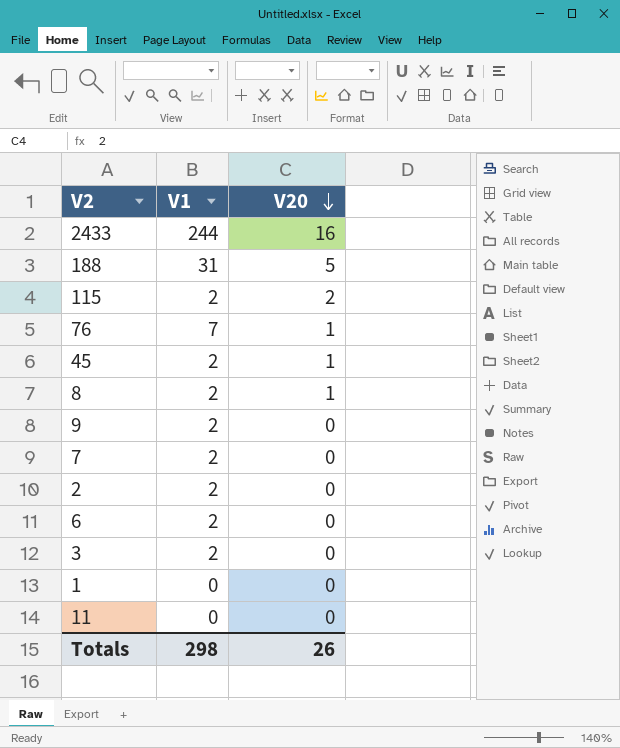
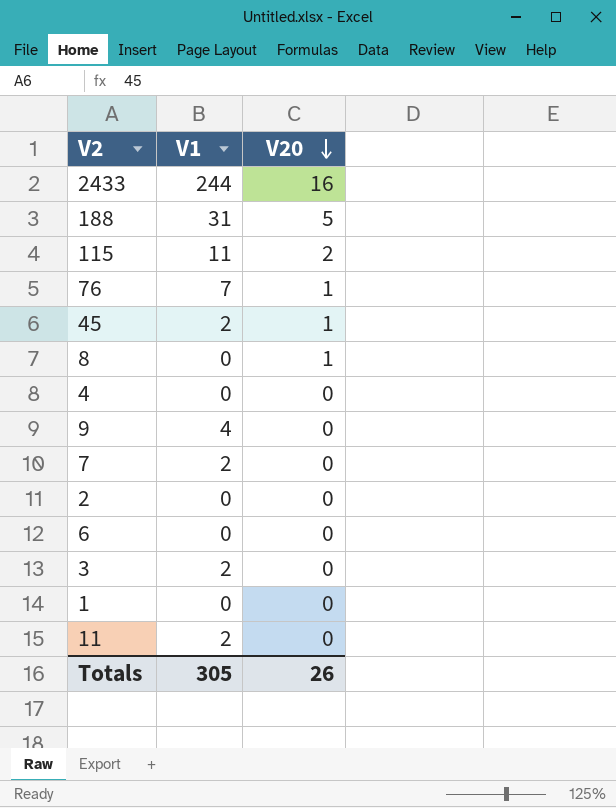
115 | V1: 2 -> 11
8 | V1: 2 -> 0
row 4: none -> 0 | 0
9 | V1: 2 -> 4
2 | V1: 2 -> 0
6 | V1: 2 -> 0
11 | V1: 0 -> 2
Totals | V1: 298 -> 305

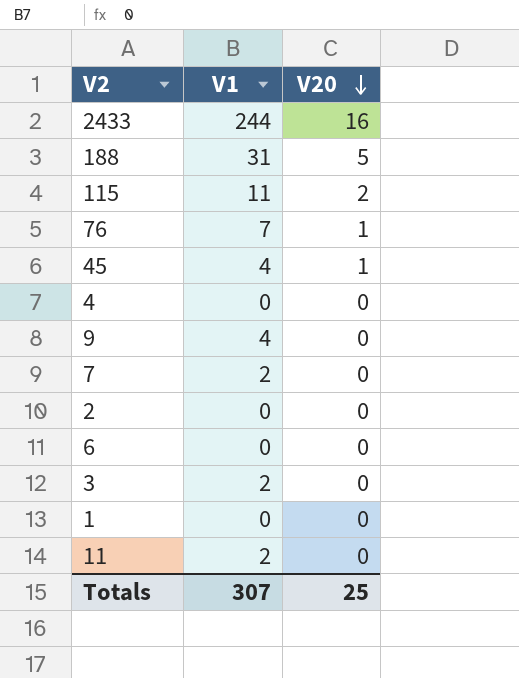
row 8: 0 | 1 -> none
45 | V1: 2 -> 4
Totals | V1: 305 -> 307
Totals | V20: 26 -> 25

